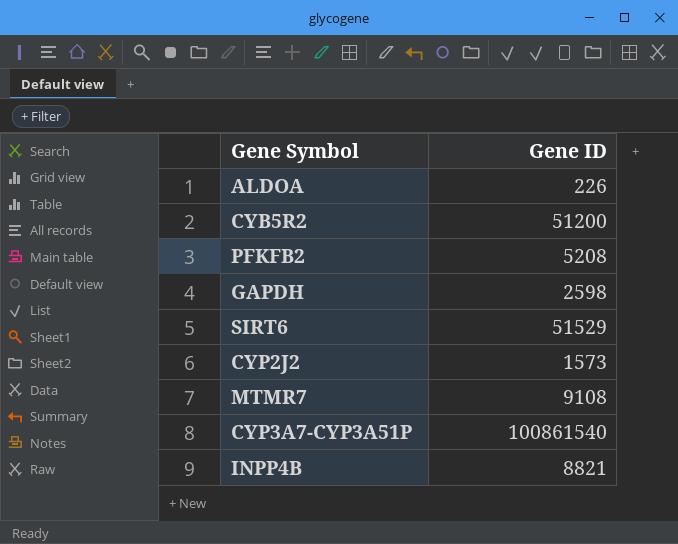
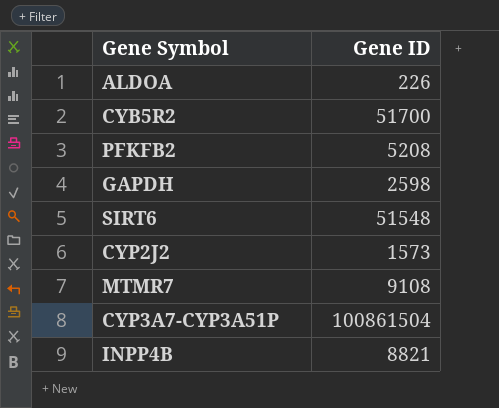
CYB5R2 | Gene ID: 51200 -> 51700
SIRT6 | Gene ID: 51529 -> 51548
CYP3A7-CYP3A51P | Gene ID: 100861540 -> 100861504

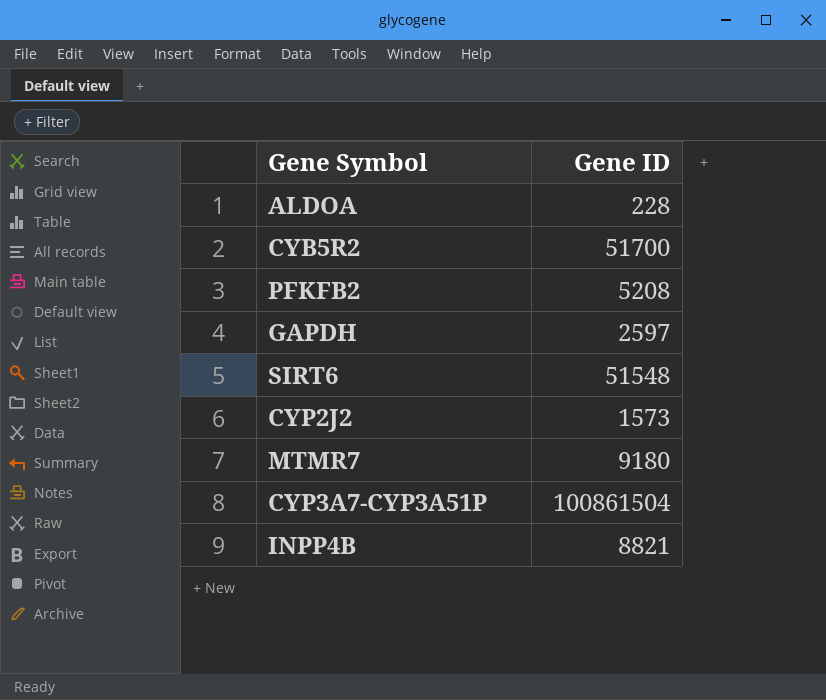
ALDOA | Gene ID: 226 -> 228
GAPDH | Gene ID: 2598 -> 2597
MTMR7 | Gene ID: 9108 -> 9180

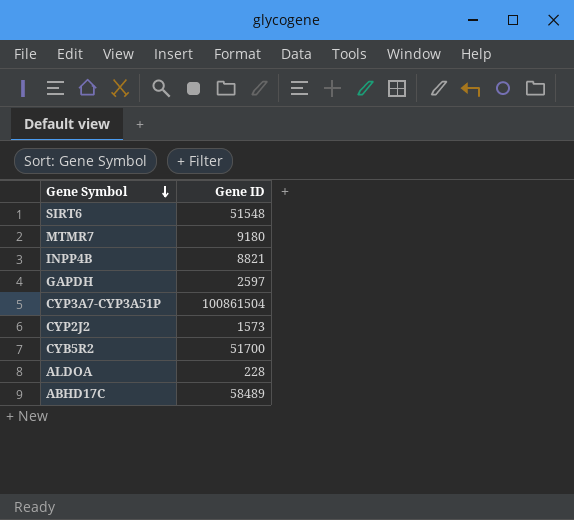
row order: none -> Gene Symbol descending
row PFKFB2: 5208 -> none
row ABHD17C: none -> 58489

